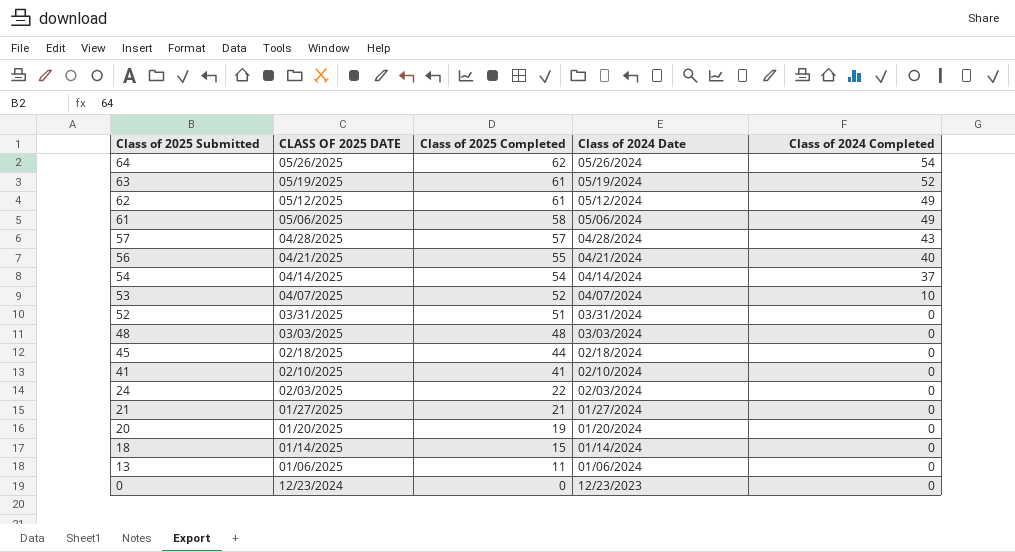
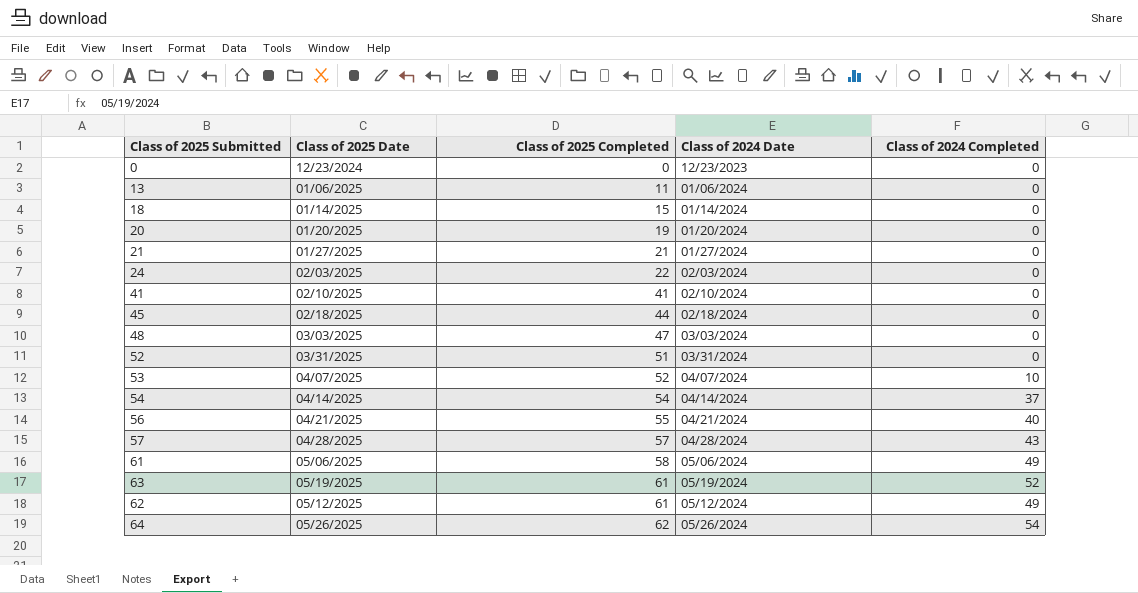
row order: Class of 2025 Submitted descending -> Class of 2025 Completed ascending
column name: CLASS OF 2025 DATE -> Class of 2025 Date
48 | Class of 2025 Completed: 48 -> 47

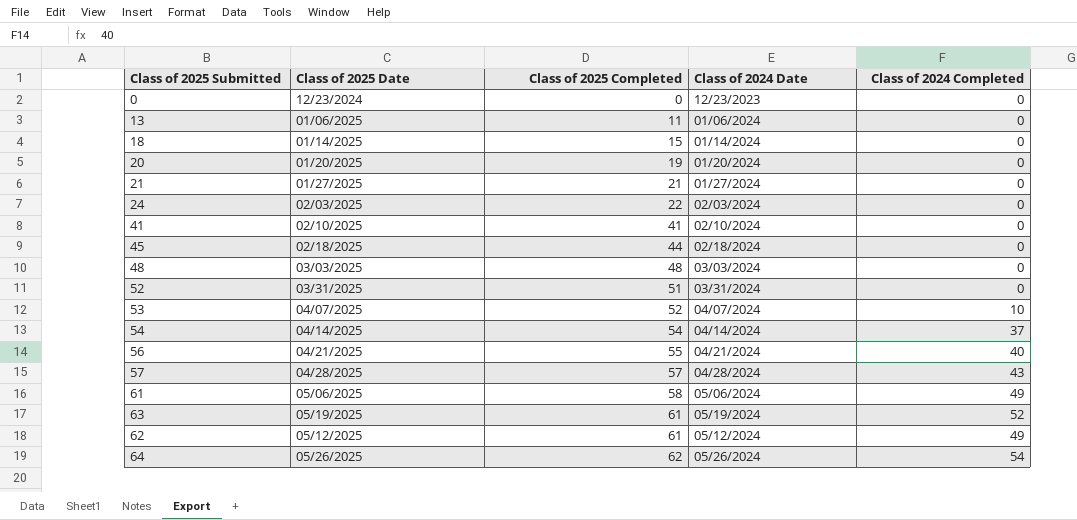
48 | Class of 2025 Completed: 47 -> 48

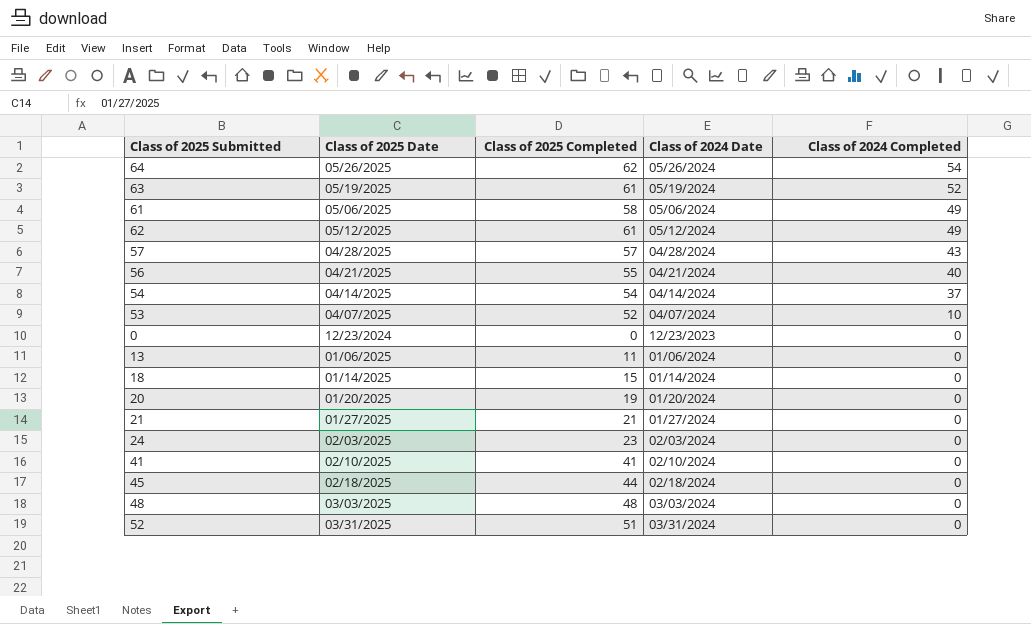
row order: Class of 2025 Completed ascending -> Class of 2024 Completed descending
24 | Class of 2025 Completed: 22 -> 23

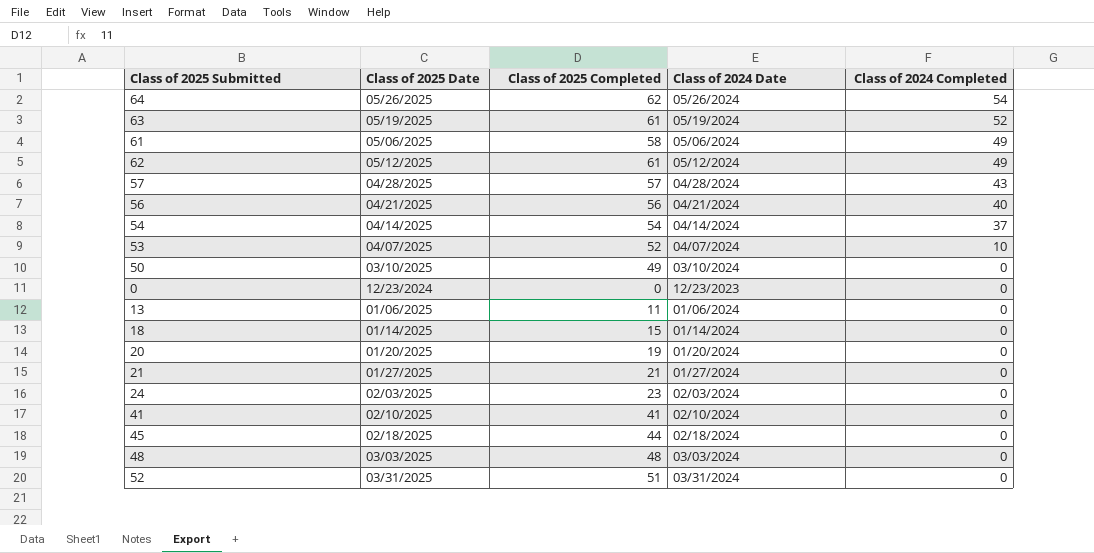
56 | Class of 2025 Completed: 55 -> 56
row 50: none -> 03/10/2025 | 49 | 03/10/2024 | 0

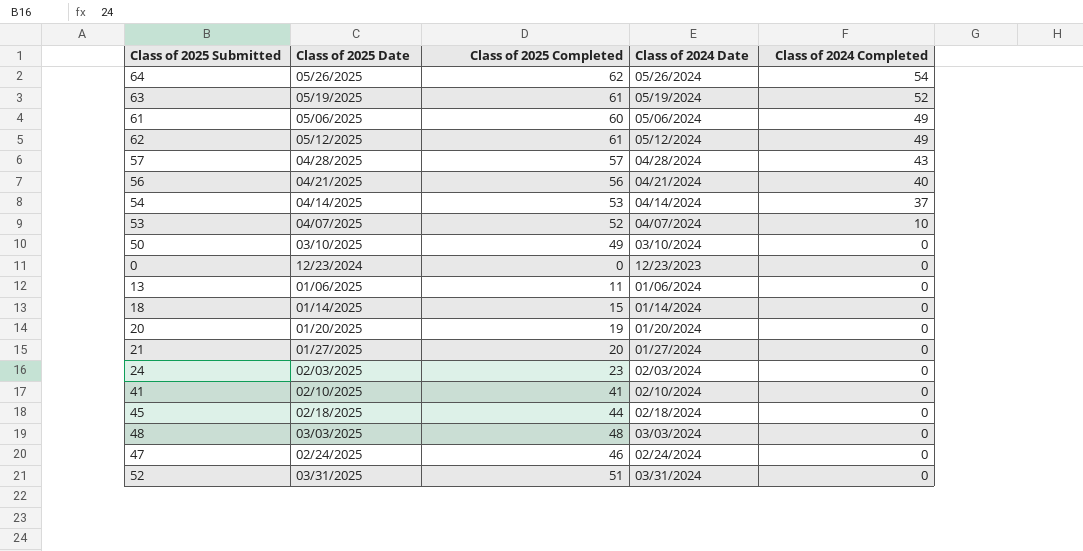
61 | Class of 2025 Completed: 58 -> 60
54 | Class of 2025 Completed: 54 -> 53
21 | Class of 2025 Completed: 21 -> 20
row 47: none -> 02/24/2025 | 46 | 02/24/2024 | 0

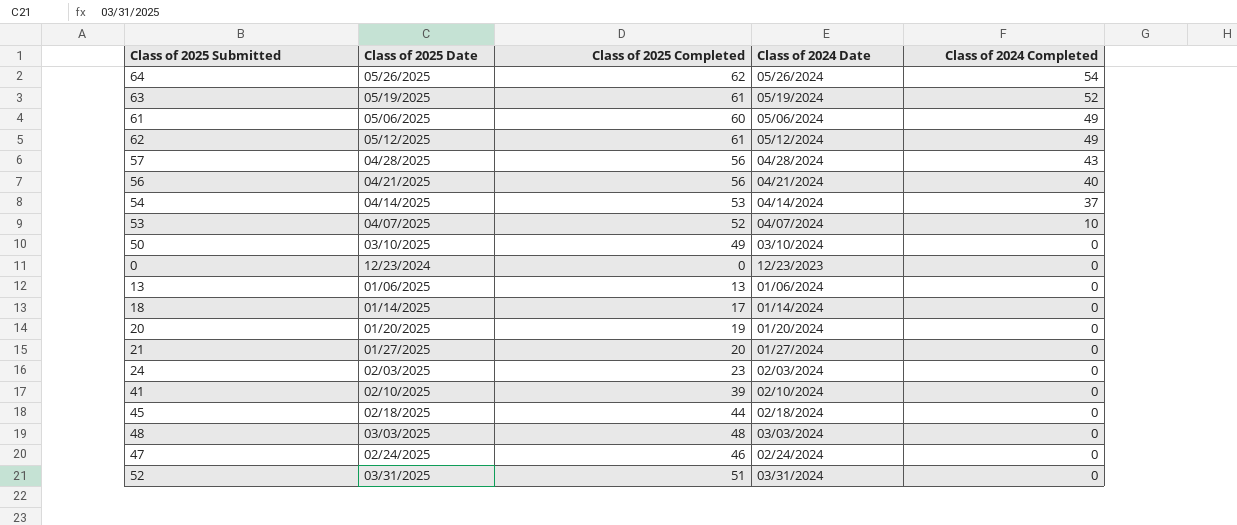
57 | Class of 2025 Completed: 57 -> 56
13 | Class of 2025 Completed: 11 -> 13
18 | Class of 2025 Completed: 15 -> 17
41 | Class of 2025 Completed: 41 -> 39

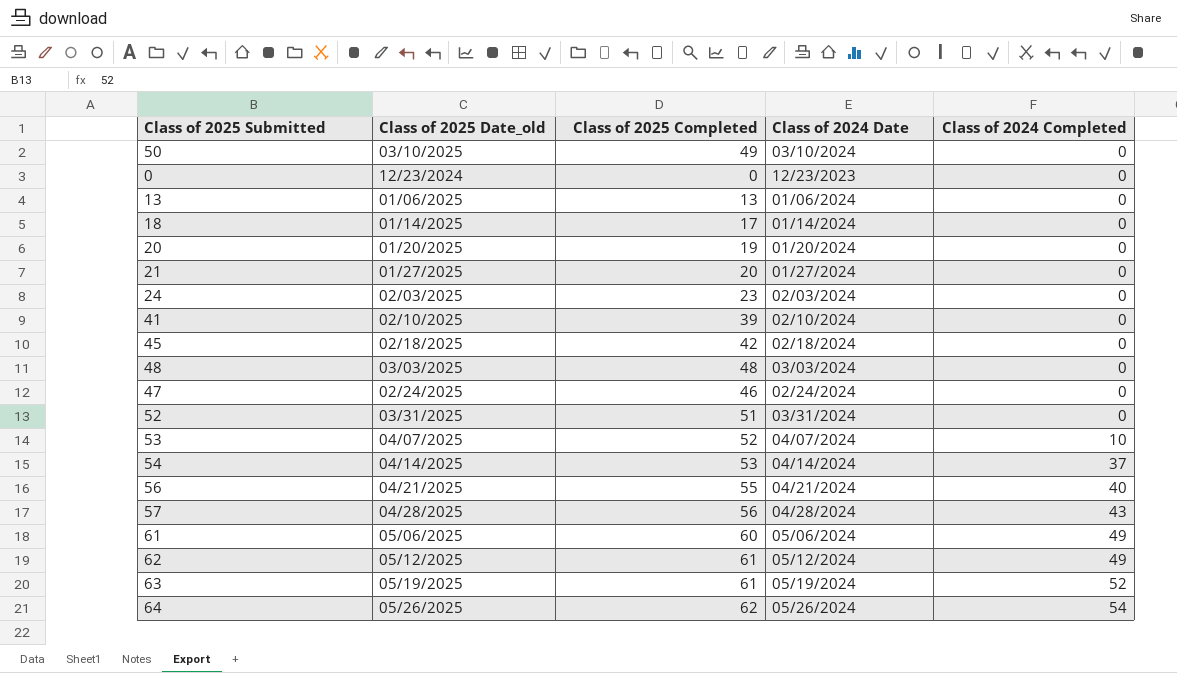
row order: Class of 2024 Completed descending -> Class of 2024 Completed ascending
column name: Class of 2025 Date -> Class of 2025 Date_old
45 | Class of 2025 Completed: 44 -> 42
56 | Class of 2025 Completed: 56 -> 55

